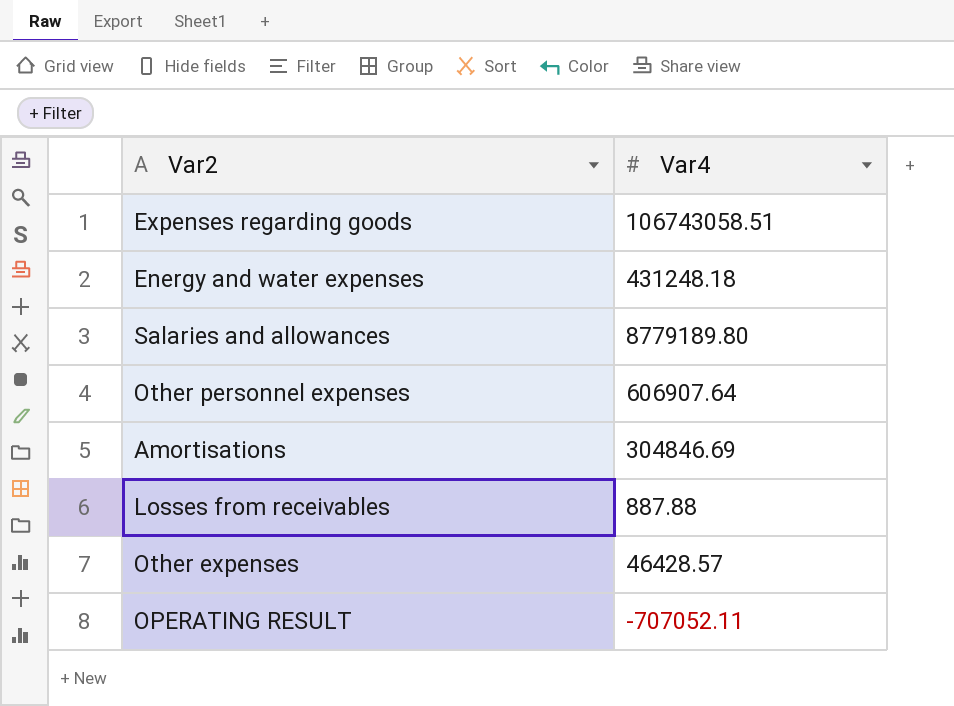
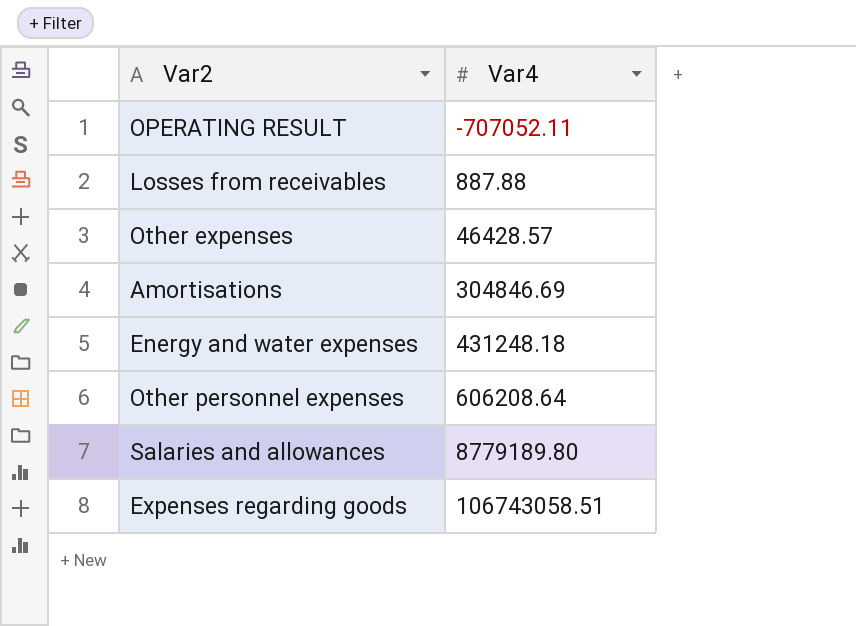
row order: none -> Var4 ascending
Other personnel expenses | Var4: 606907.64 -> 606208.64

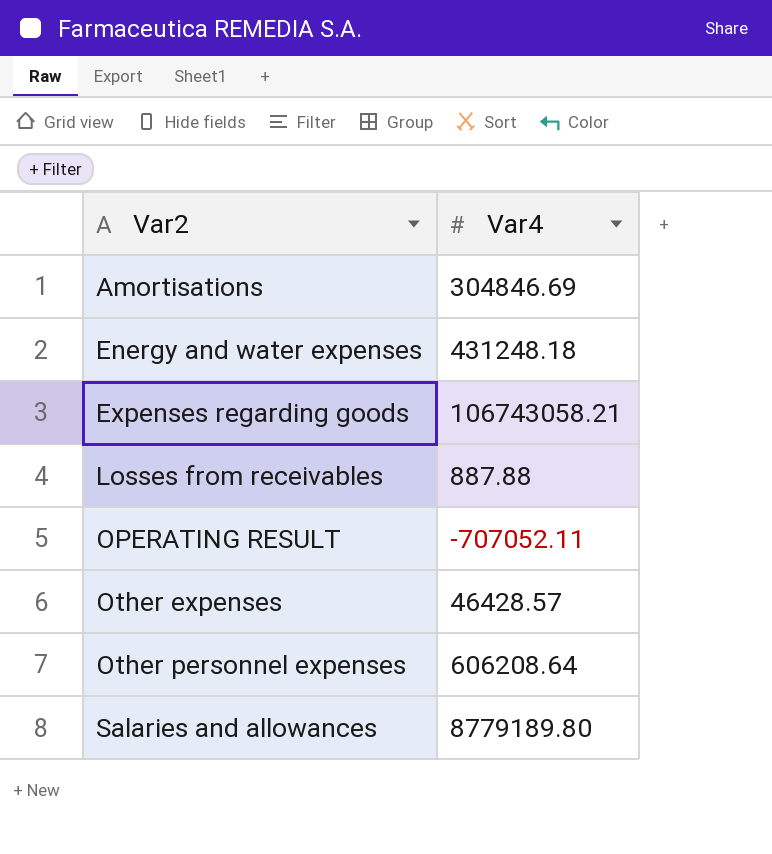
row order: Var4 ascending -> Var2 ascending
Expenses regarding goods | Var4: 106743058.51 -> 106743058.21

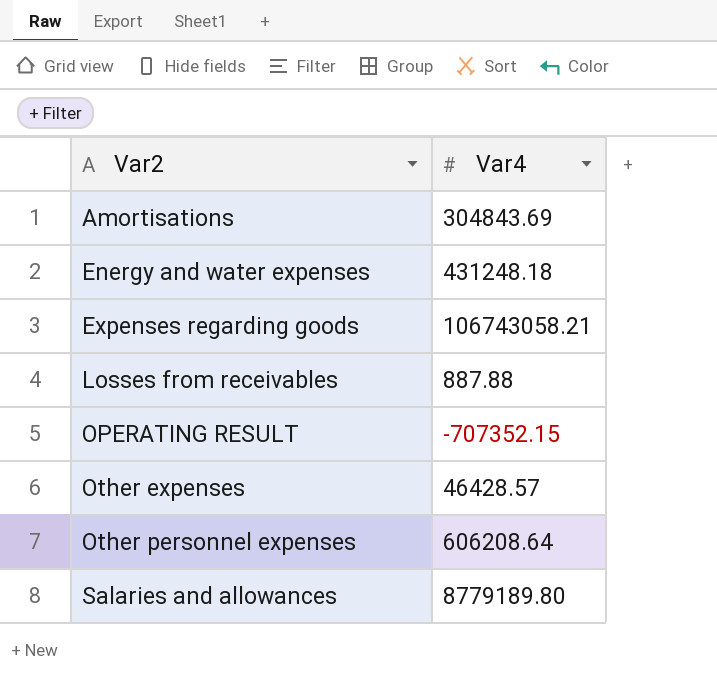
Amortisations | Var4: 304846.69 -> 304843.69
OPERATING RESULT | Var4: -707052.11 -> -707352.15

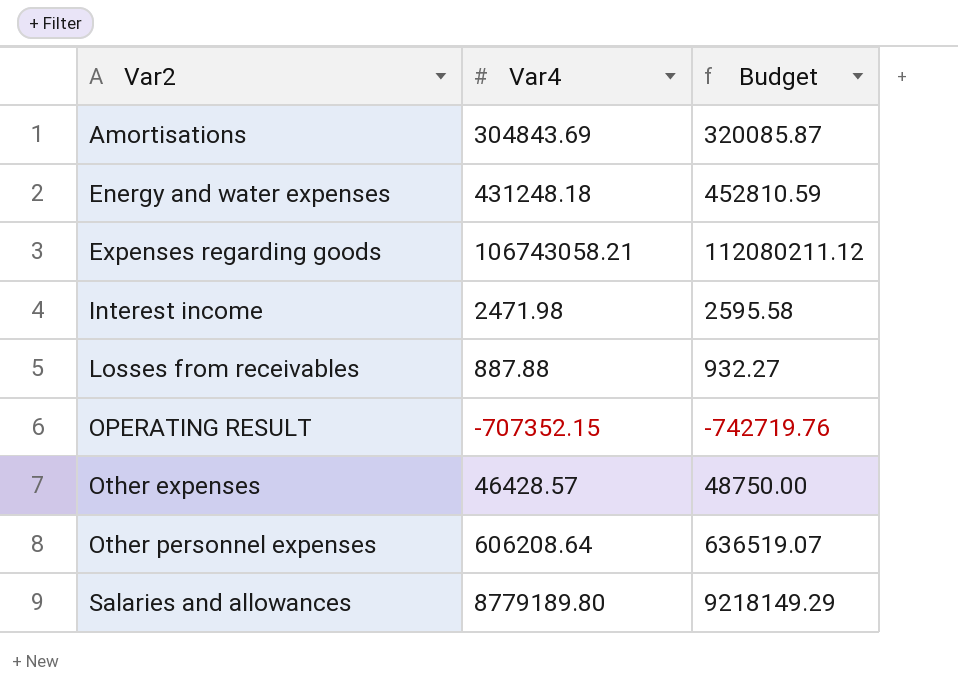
column Budget | formula: none -> [Var4] * 1.05
row Interest income: none -> 2471.98 | 2595.58

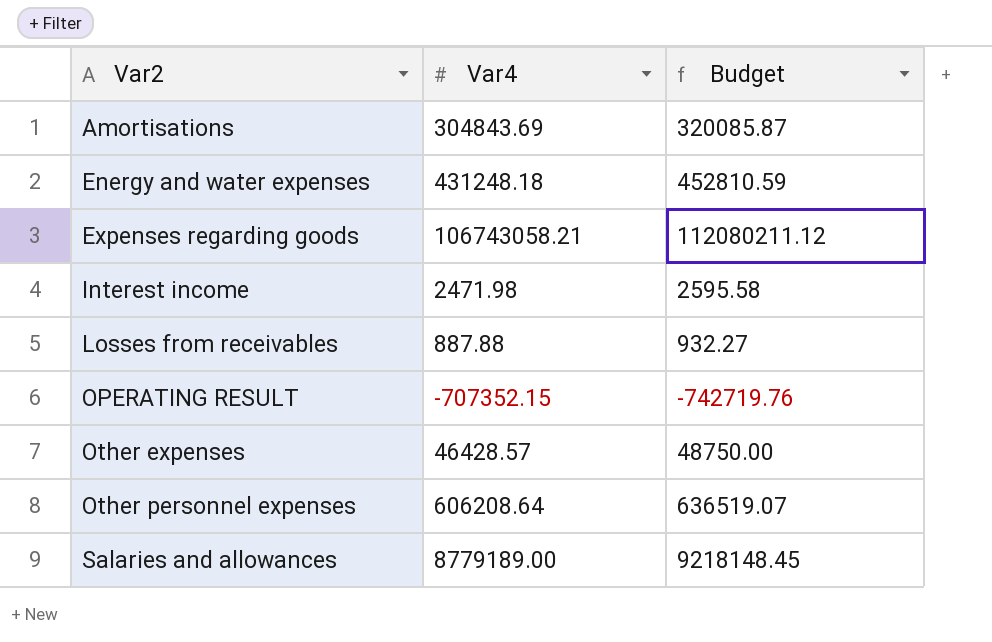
Salaries and allowances | Var4: 8779189.80 -> 8779189.00
Salaries and allowances | Budget: 9218149.29 -> 9218148.45

